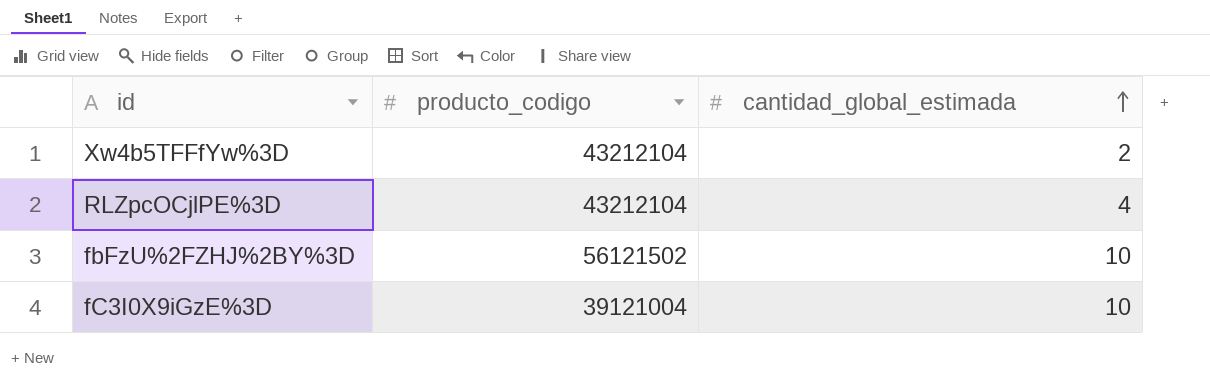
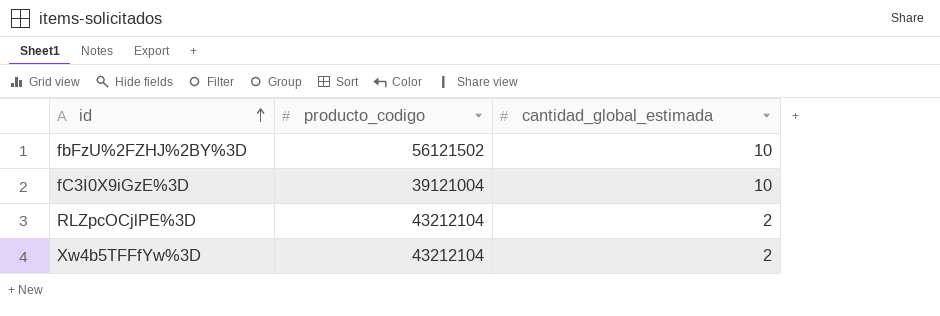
row order: cantidad_global_estimada ascending -> id ascending
RLZpcOCjlPE%3D | cantidad_global_estimada: 4 -> 2

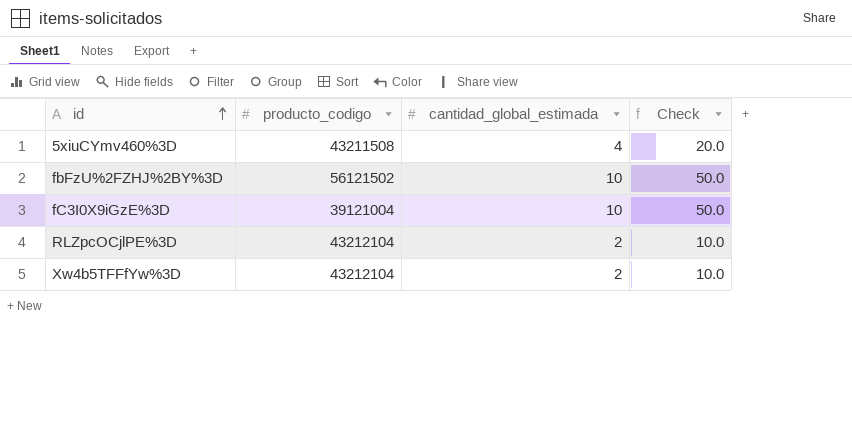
column Check | formula: none -> [cantidad_global_estimada] * 5
row 5xiuCYmv460%3D: none -> 43211508 | 4 | 20.0

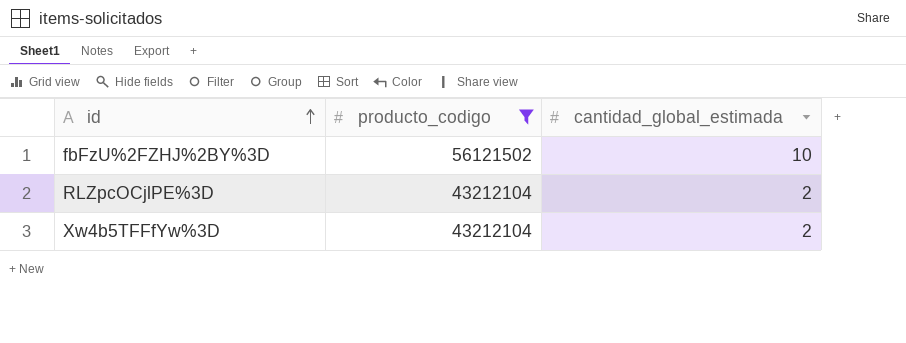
filter: none -> producto_codigo >= 43212104
column Check | formula: [cantidad_global_estimada] * 5 -> none

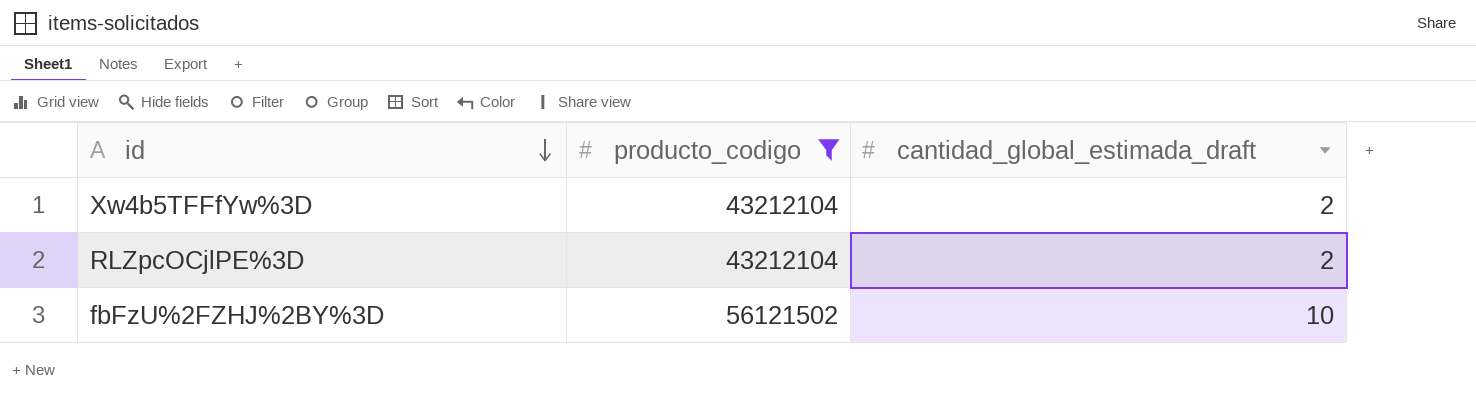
row order: id ascending -> id descending
column name: cantidad_global_estimada -> cantidad_global_estimada_draft

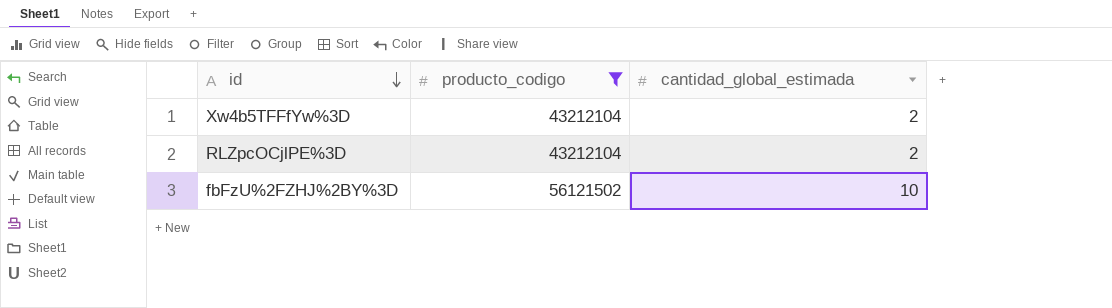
column name: cantidad_global_estimada_draft -> cantidad_global_estimada

